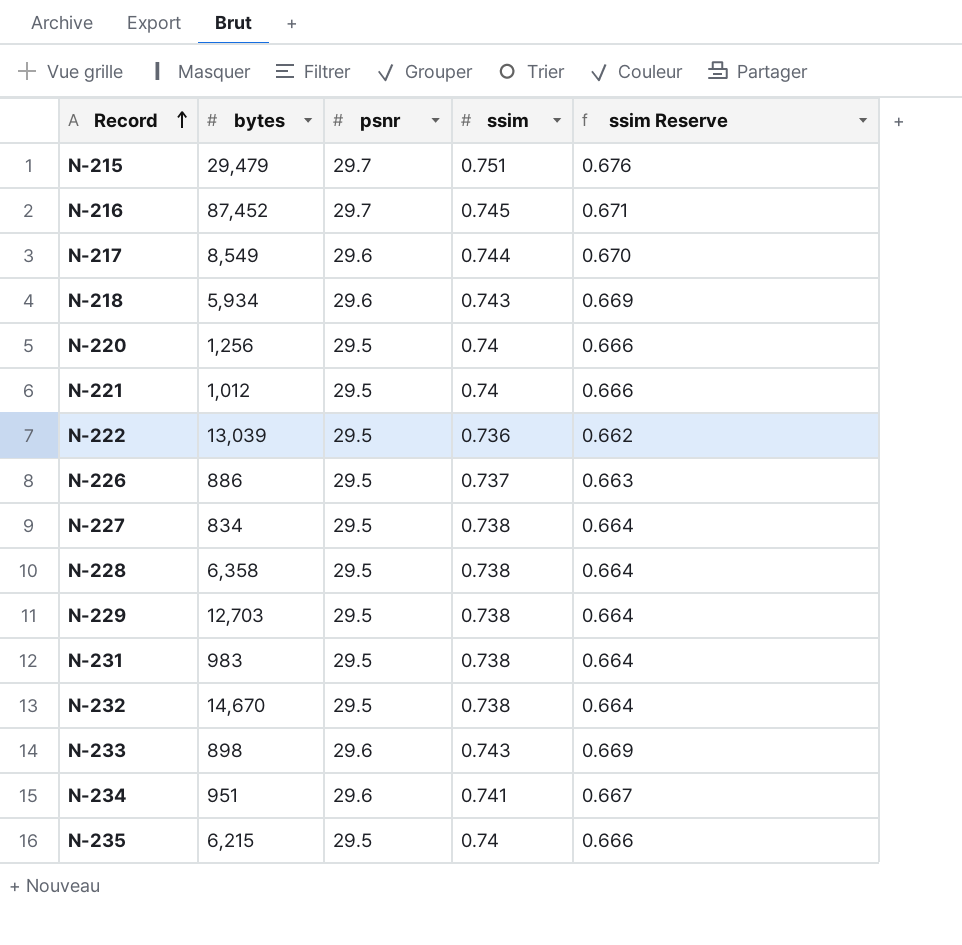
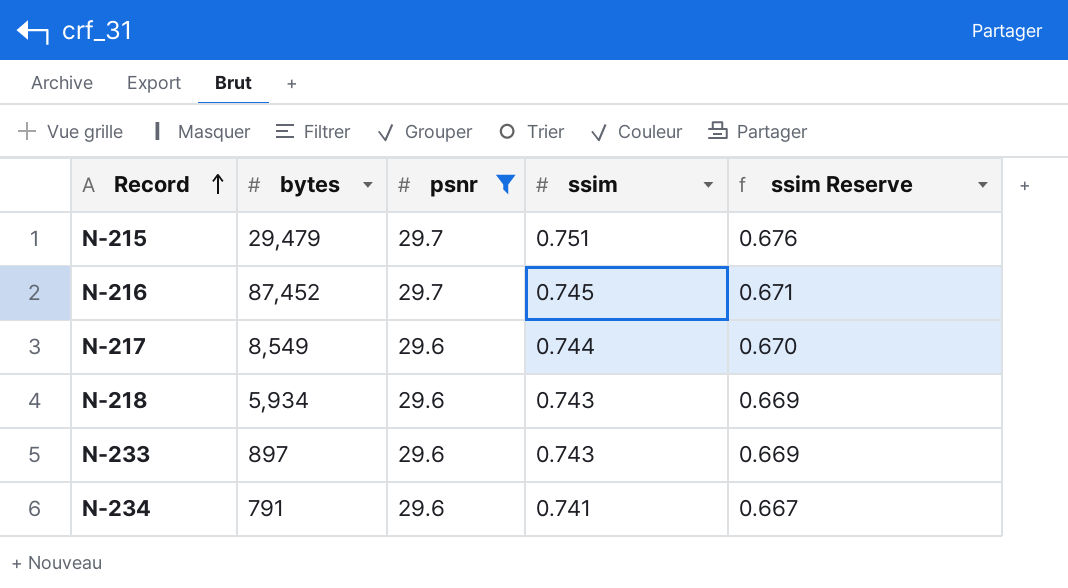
filter: none -> psnr != 29.5
N-233 | bytes: 898 -> 897
N-234 | bytes: 951 -> 791

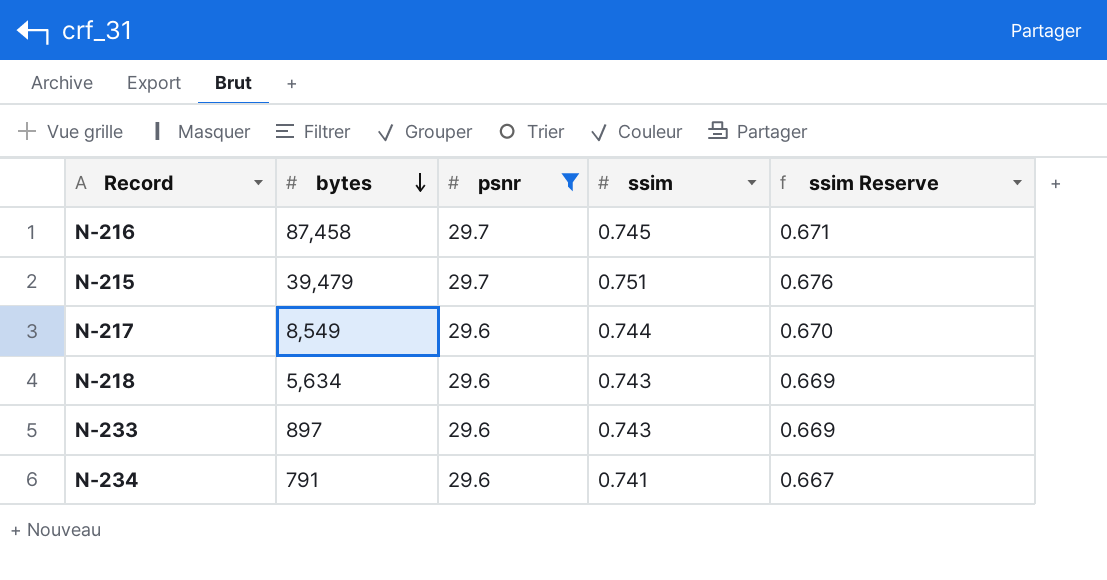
row order: Record ascending -> bytes descending
N-216 | bytes: 87,452 -> 87,458
N-215 | bytes: 29,479 -> 39,479
N-218 | bytes: 5,934 -> 5,634

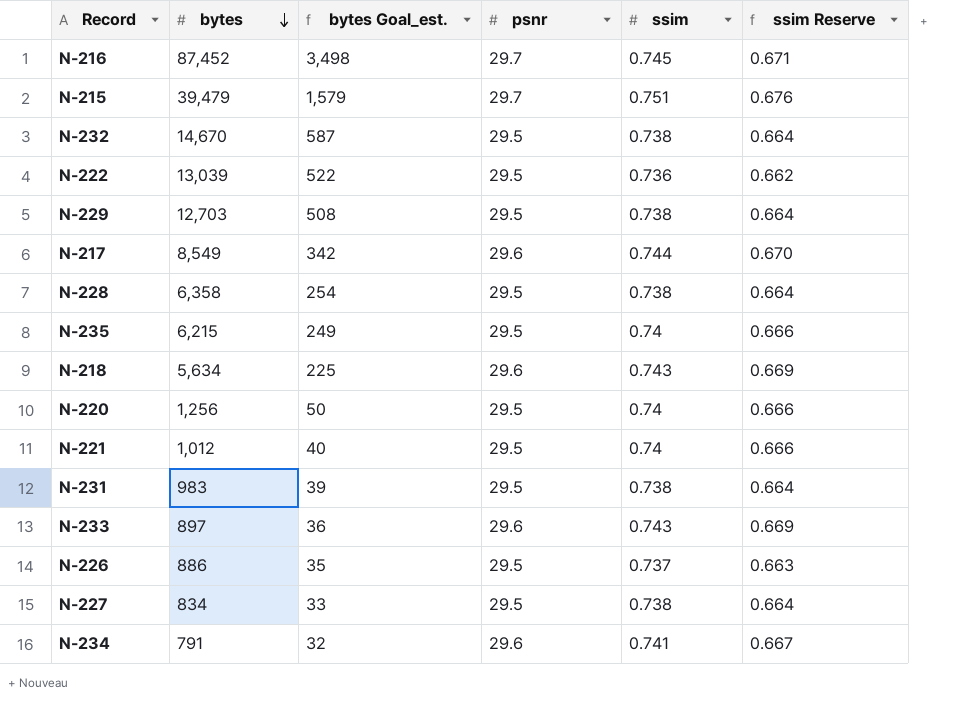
filter: psnr != 29.5 -> none
column bytes Goal_est. | formula: none -> [bytes] * 0.04
N-216 | bytes: 87,458 -> 87,452

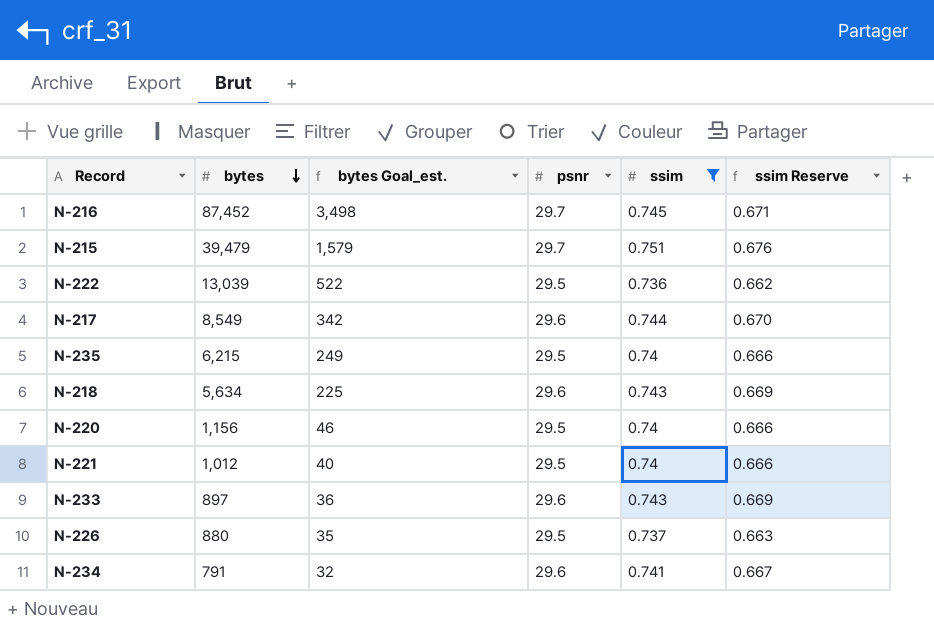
filter: none -> ssim != 0.738
N-220 | bytes: 1,256 -> 1,156
N-220 | bytes Goal_est.: 50 -> 46
N-226 | bytes: 886 -> 880

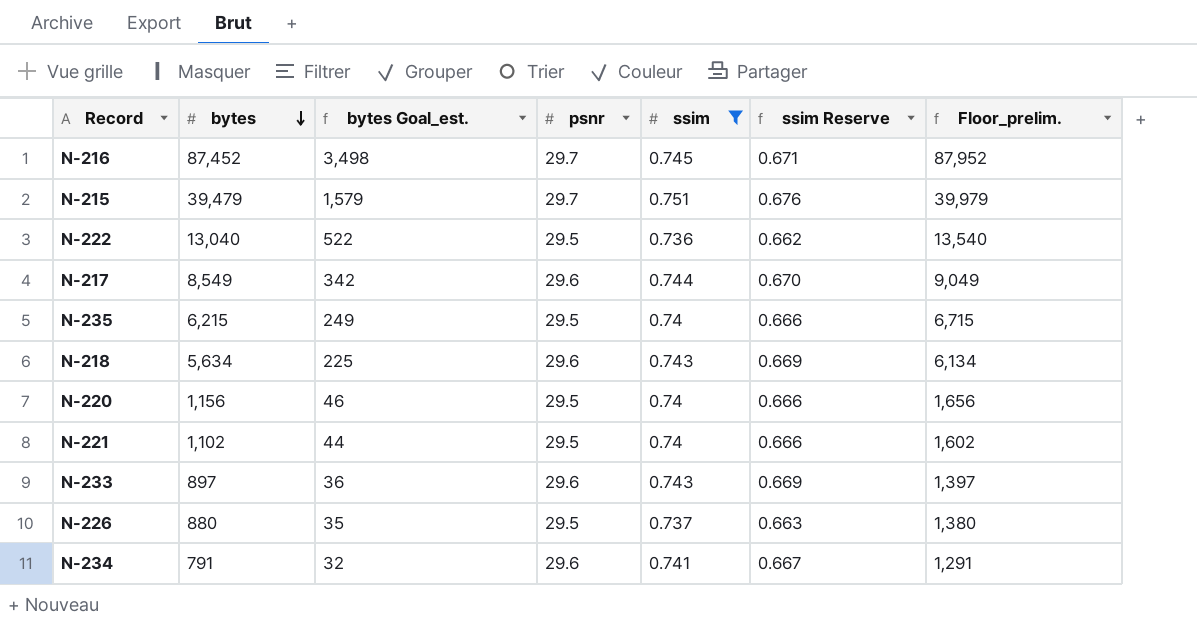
column Floor_prelim. | formula: none -> [bytes] + 500
N-222 | bytes: 13,039 -> 13,040
N-221 | bytes: 1,012 -> 1,102
N-221 | bytes Goal_est.: 40 -> 44

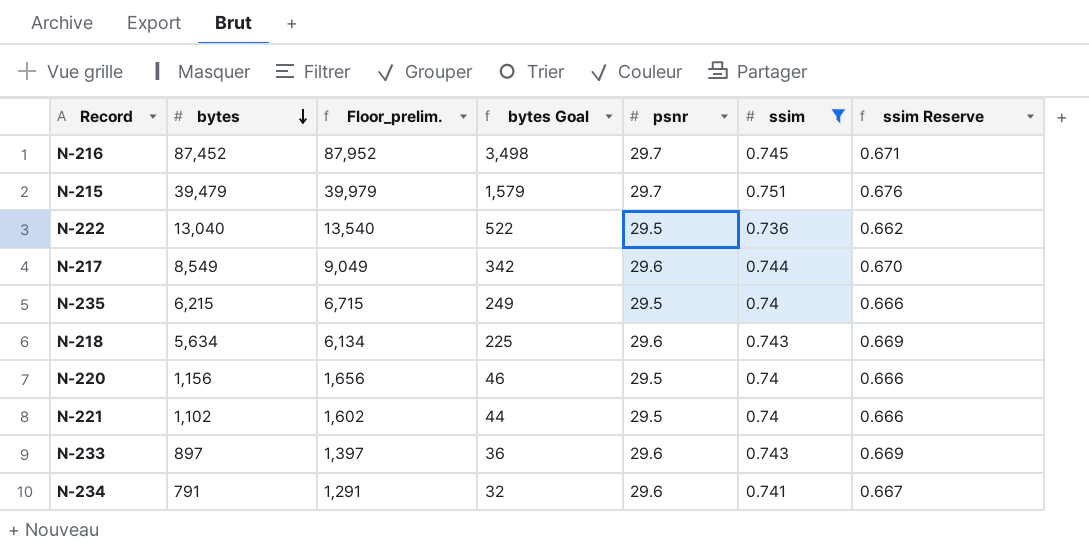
column Floor_prelim. | position: 7 -> 3
column name: bytes Goal_est. -> bytes Goal
row N-226: 880 | 35 | 29.5 | 0.737 | 0.663 | 1,380 -> none

